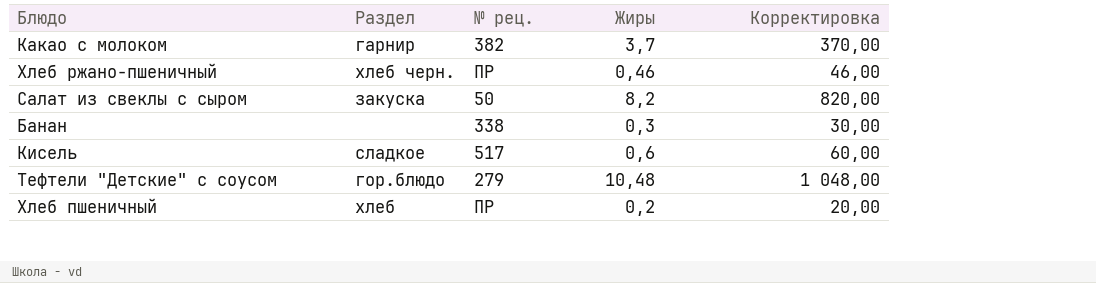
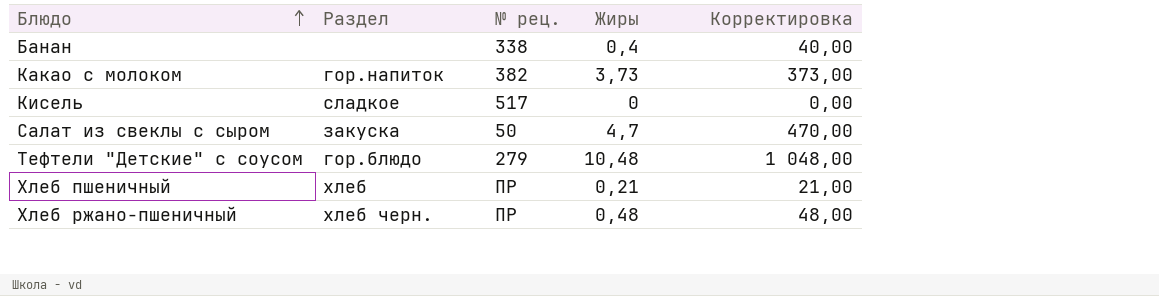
row order: none -> Блюдо ascending
Банан | Жиры: 0,3 -> 0,4
Банан | Корректировка: 30,00 -> 40,00
Какао с молоком | Раздел: гарнир -> гор.напиток
Какао с молоком | Жиры: 3,7 -> 3,73
Какао с молоком | Корректировка: 370,00 -> 373,00
Кисель | Жиры: 0,6 -> 0
Кисель | Корректировка: 60,00 -> 0,00
Салат из свеклы с сыром | Жиры: 8,2 -> 4,7
Салат из свеклы с сыром | Корректировка: 820,00 -> 470,00
Хлеб пшеничный | Жиры: 0,2 -> 0,21
Хлеб пшеничный | Корректировка: 20,00 -> 21,00
Хлеб ржано-пшеничный | Жиры: 0,46 -> 0,48
Хлеб ржано-пшеничный | Корректировка: 46,00 -> 48,00

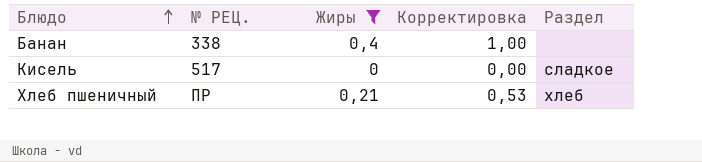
filter: none -> Жиры <= 0,4
column name: № рец. -> № РЕЦ.
column Корректировка | formula: [Жиры] * 100 -> [Жиры] * 2,5
column Раздел | position: 2 -> 5

